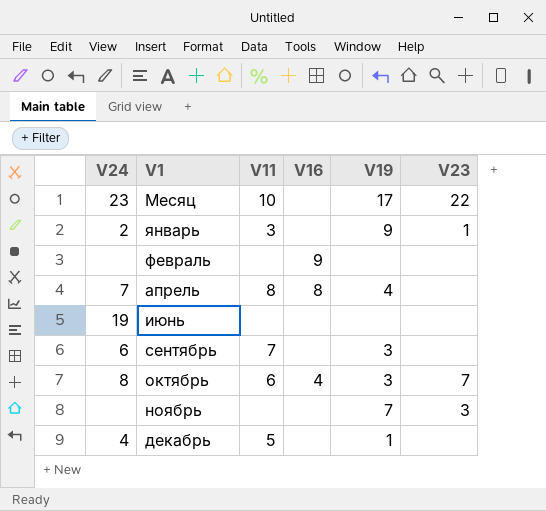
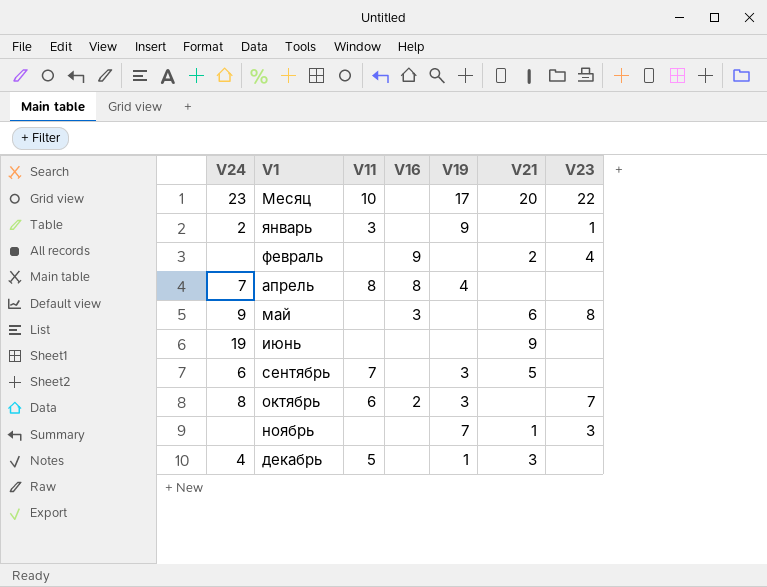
column V21 | position: none -> 6
февраль | V23: none -> 4
row май: none -> 9 | none | 3 | none | 6 | 8
октябрь | V16: 4 -> 2

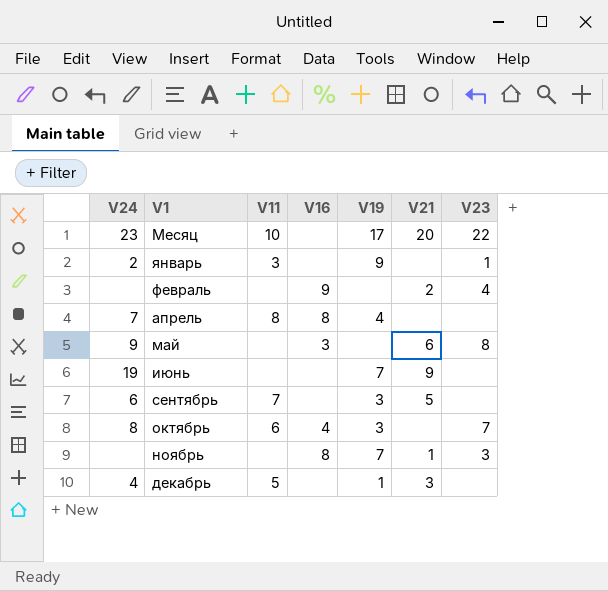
июнь | V19: none -> 7
октябрь | V16: 2 -> 4
ноябрь | V16: none -> 8

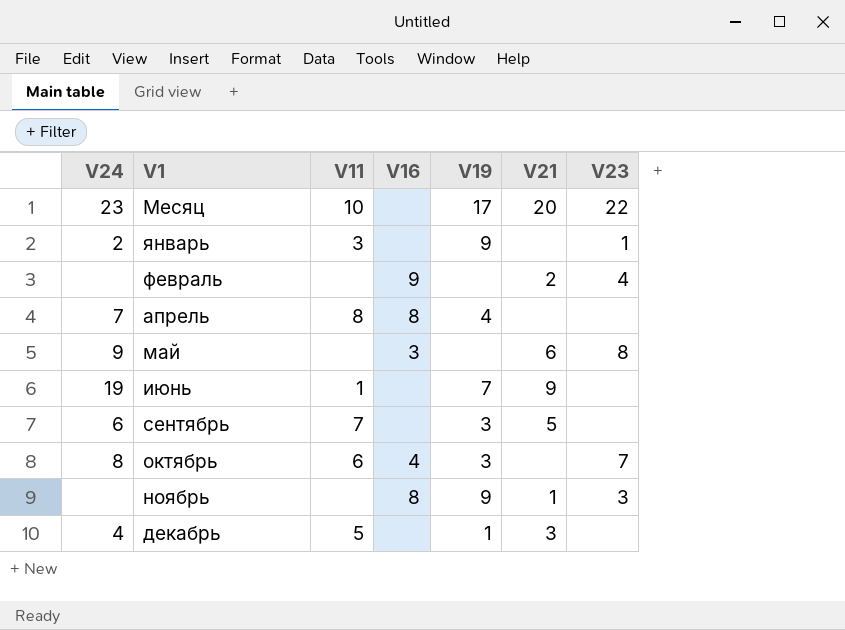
июнь | V11: none -> 1
ноябрь | V19: 7 -> 9

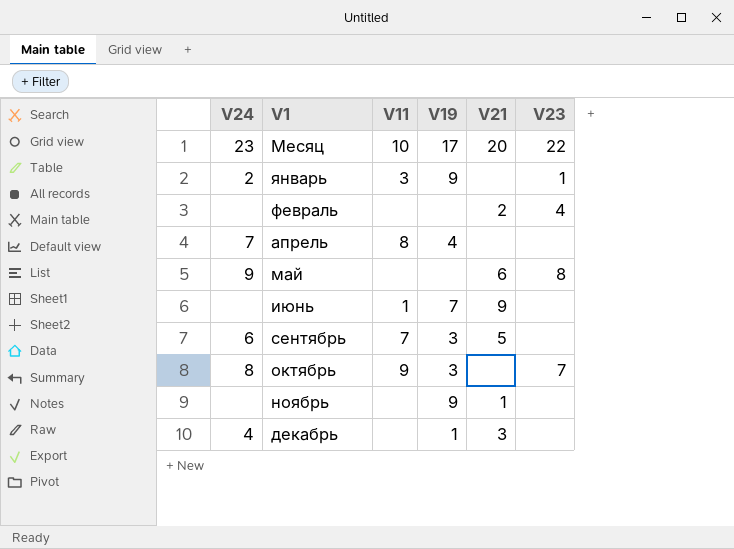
column V16 | position: 4 -> none
июнь | V24: 19 -> none
октябрь | V11: 6 -> 9
ноябрь | V23: 3 -> none
декабрь | V11: 5 -> none

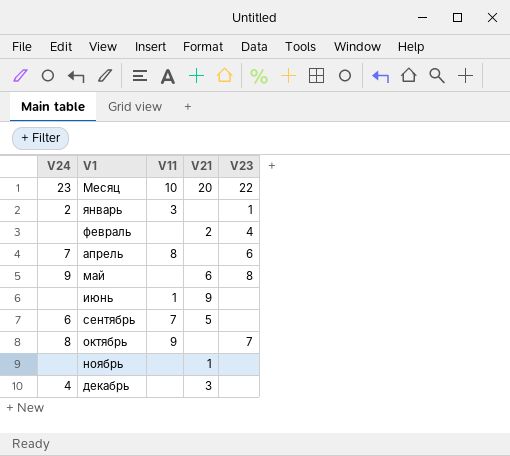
column V19 | position: 4 -> none
апрель | V23: none -> 6

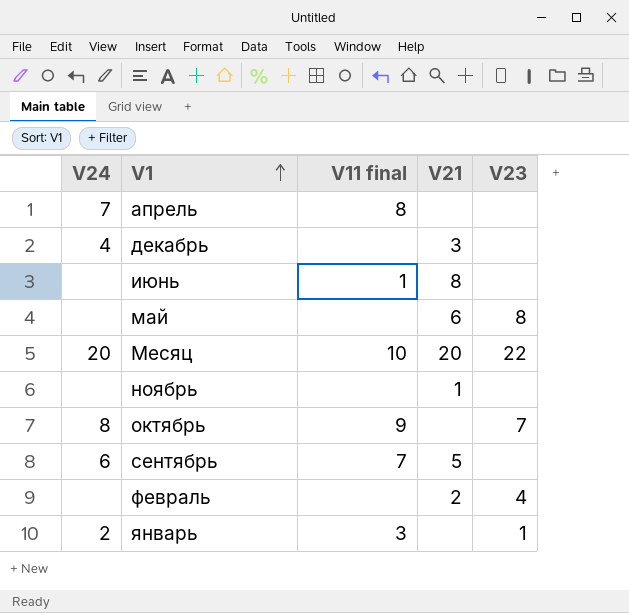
row order: none -> V1 ascending
column name: V11 -> V11 final
апрель | V23: 6 -> none
июнь | V21: 9 -> 8
май | V24: 9 -> none
Месяц | V24: 23 -> 20

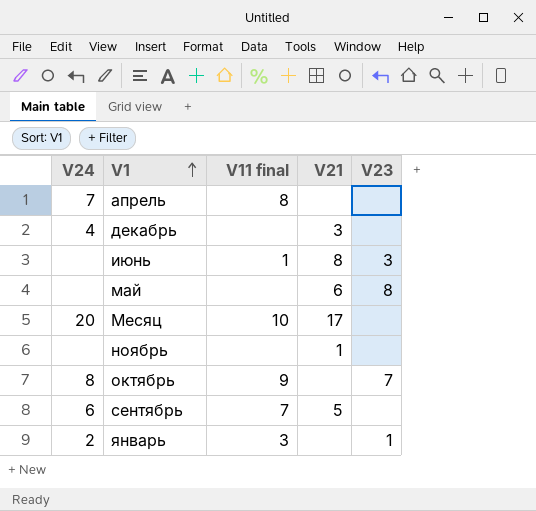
row февраль: none | none | 2 | 4 -> none
июнь | V23: none -> 3
Месяц | V21: 20 -> 17
Месяц | V23: 22 -> none

